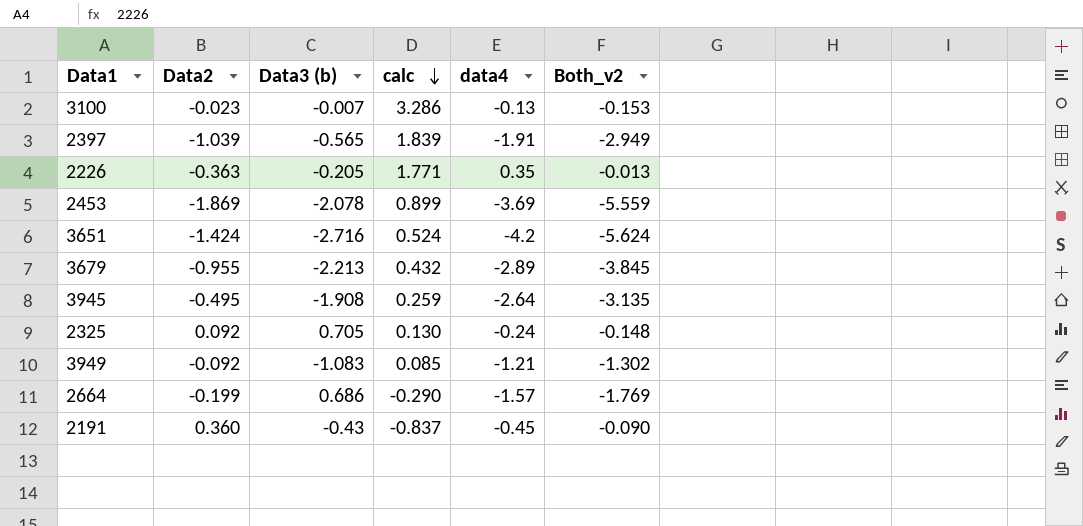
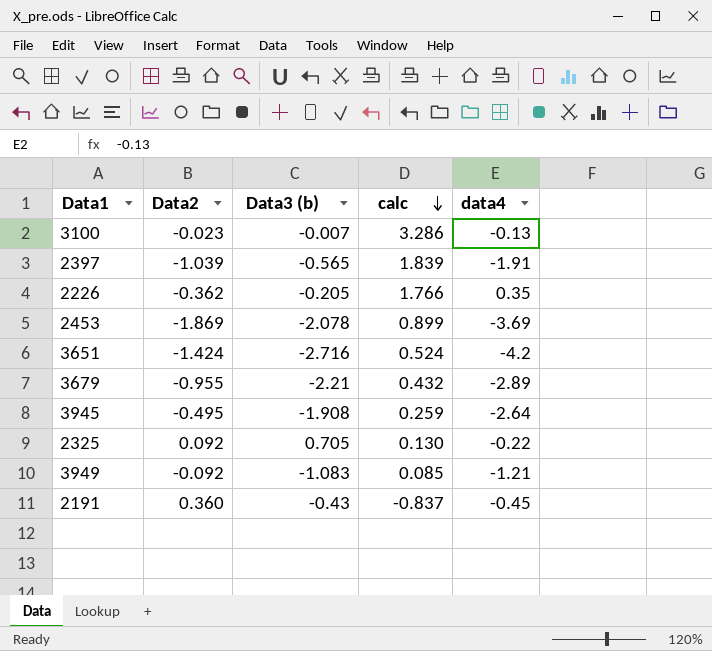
column Both_v2 | formula: [Data2] + [data4] -> none
row 2664: -0.199 | 0.686 | -0.290 | -1.57 | -1.769 -> none
2226 | Data2: -0.363 -> -0.362
2226 | calc: 1.771 -> 1.766
3679 | Data3 (b): -2.213 -> -2.21
2325 | data4: -0.24 -> -0.22

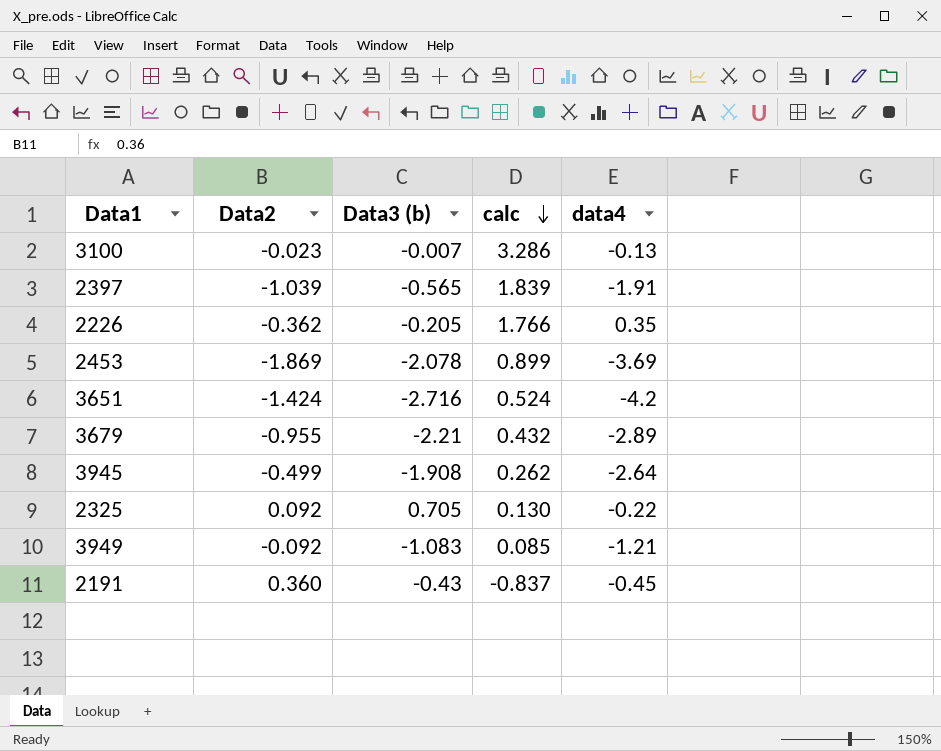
3945 | Data2: -0.495 -> -0.499
3945 | calc: 0.259 -> 0.262

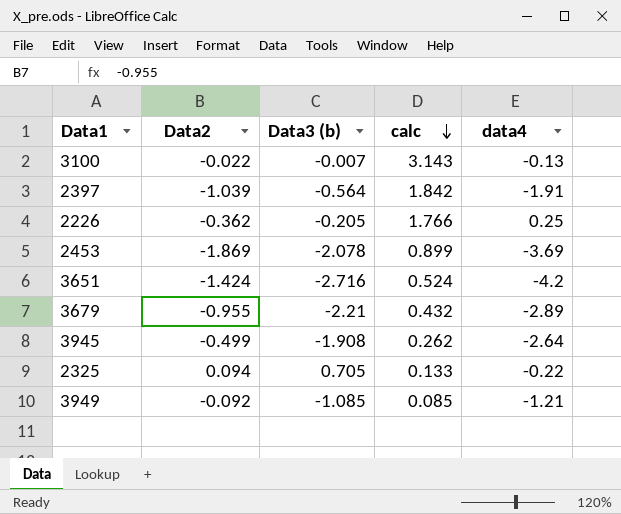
row 2191: 0.360 | -0.43 | -0.837 | -0.45 -> none
3100 | Data2: -0.023 -> -0.022
3100 | calc: 3.286 -> 3.143
2397 | Data3 (b): -0.565 -> -0.564
2397 | calc: 1.839 -> 1.842
2226 | data4: 0.35 -> 0.25
2325 | Data2: 0.092 -> 0.094
2325 | calc: 0.130 -> 0.133
3949 | Data3 (b): -1.083 -> -1.085

